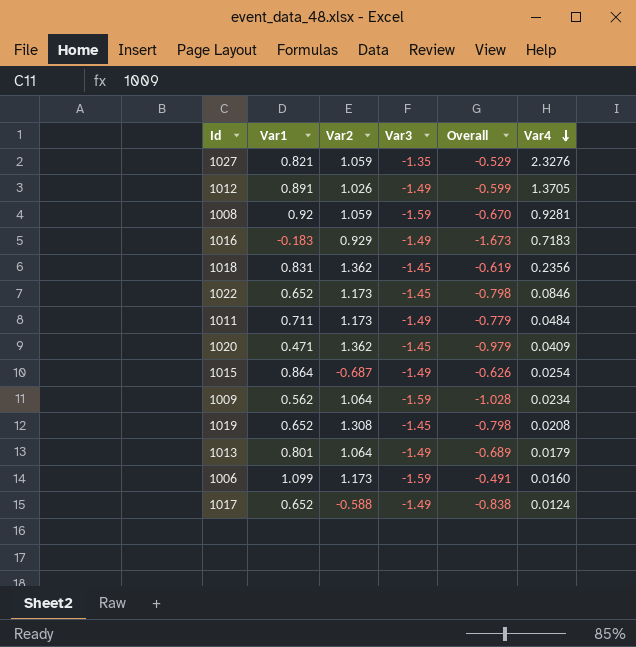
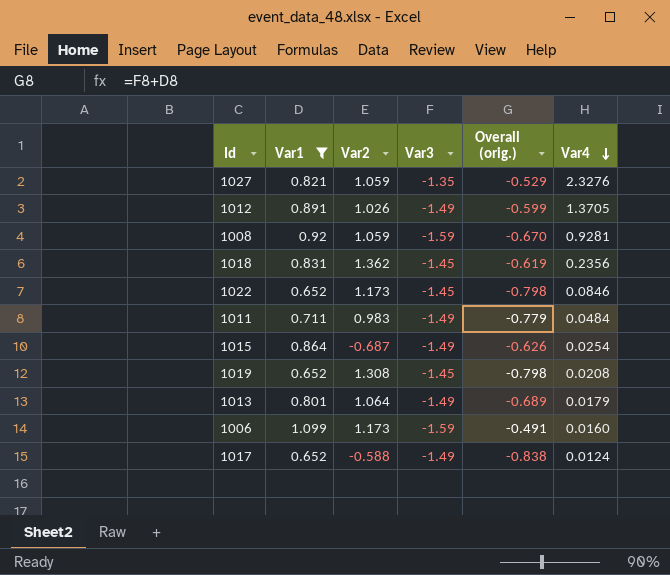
filter: none -> Var1 >= 0.652
column name: Overall -> Overall (orig.)
1011 | Var2: 1.173 -> 0.983

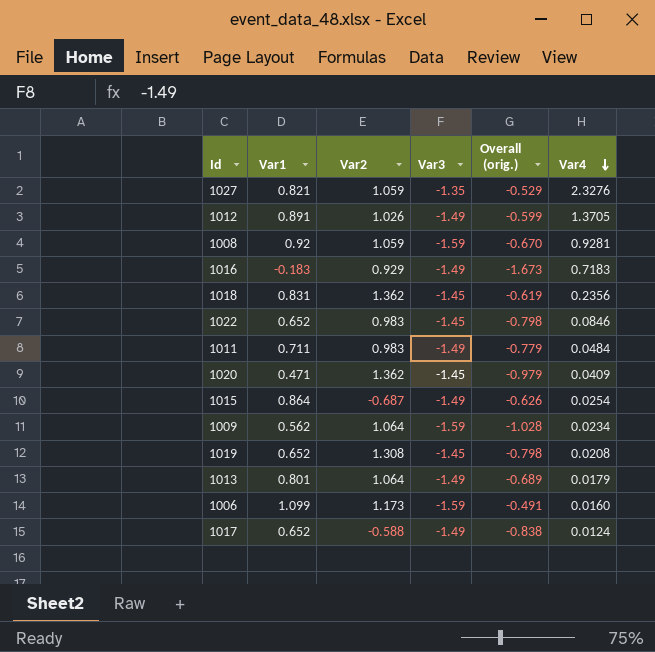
filter: Var1 >= 0.652 -> none
1022 | Var2: 1.173 -> 0.983

